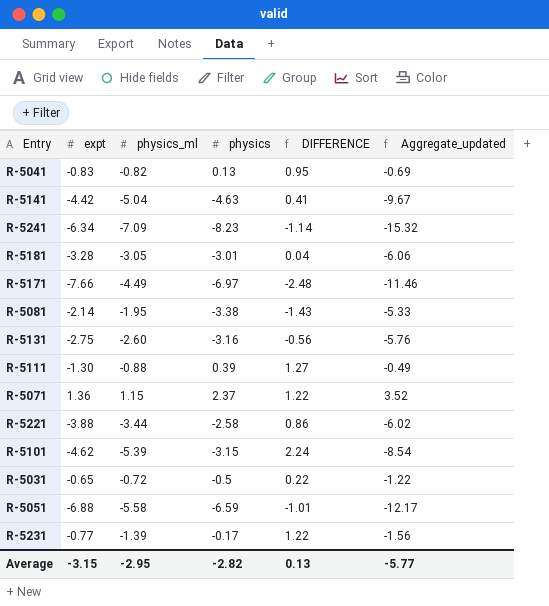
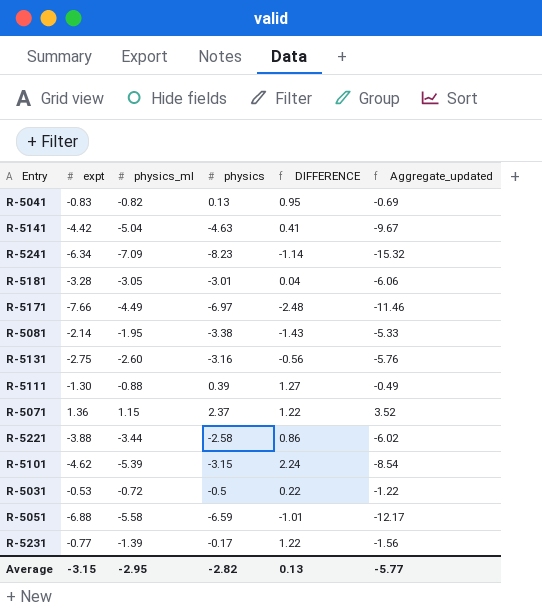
R-5031 | expt: -0.65 -> -0.53

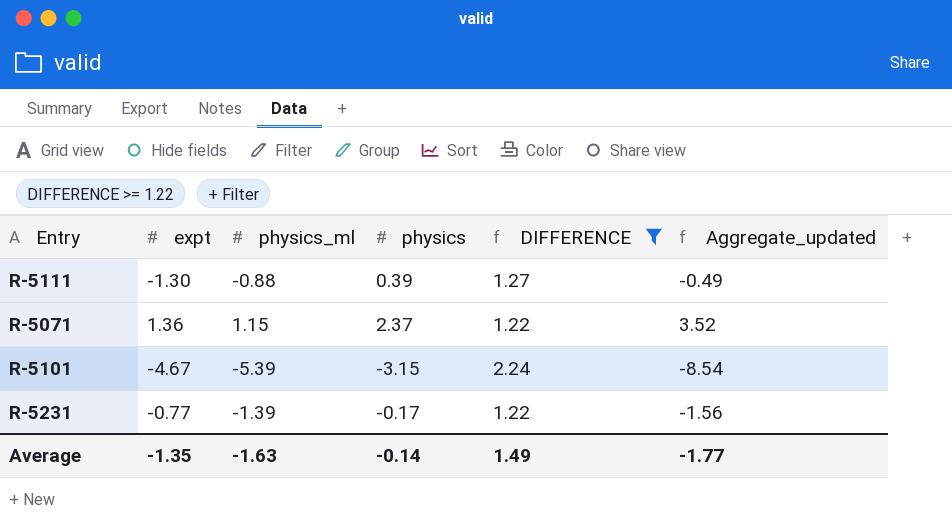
filter: none -> DIFFERENCE >= 1.22
R-5101 | expt: -4.62 -> -4.67
Average | expt: -3.15 -> -1.35
Average | physics_ml: -2.95 -> -1.63
Average | physics: -2.82 -> -0.14
Average | DIFFERENCE: 0.13 -> 1.49
Average | Aggregate_updated: -5.77 -> -1.77

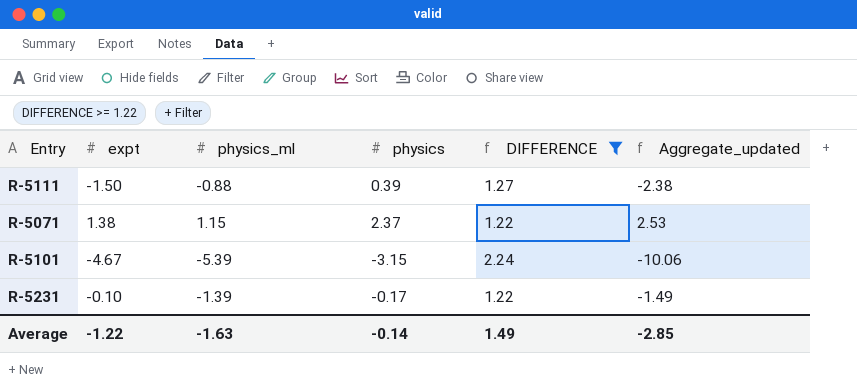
column Aggregate_updated | formula: [physics_ml] + [physics] -> [expt] + [physics_ml]
R-5111 | expt: -1.30 -> -1.50
R-5071 | expt: 1.36 -> 1.38
R-5231 | expt: -0.77 -> -0.10
Average | expt: -1.35 -> -1.22
Average | Aggregate_updated: -1.77 -> -2.85

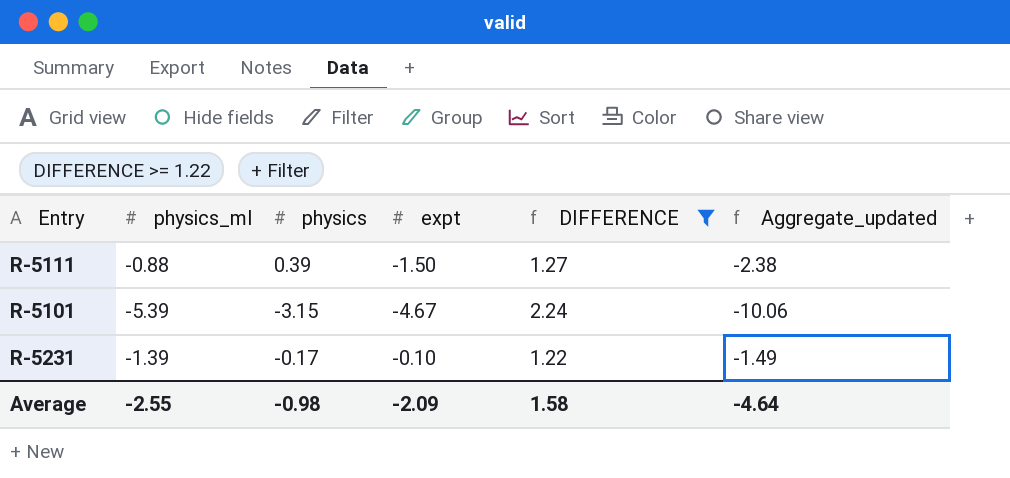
column expt | position: 2 -> 4
row R-5071: 1.38 | 1.15 | 2.37 | 1.22 | 2.53 -> none
Average | physics_ml: -1.63 -> -2.55
Average | physics: -0.14 -> -0.98
Average | expt: -1.22 -> -2.09
Average | DIFFERENCE: 1.49 -> 1.58
Average | Aggregate_updated: -2.85 -> -4.64

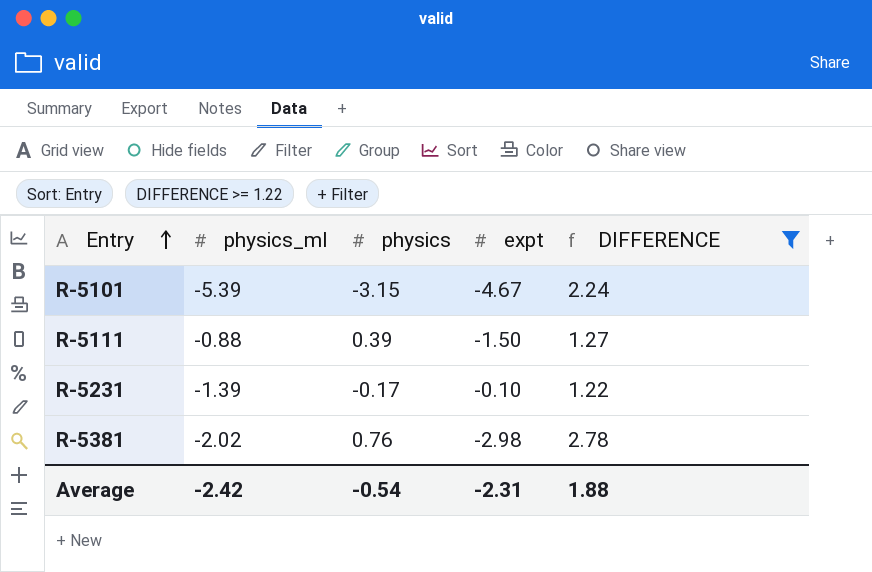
row order: none -> Entry ascending
column Aggregate_updated | formula: [physics_ml] + [expt] -> none
row R-5381: none -> -2.02 | 0.76 | -2.98 | 2.78
Average | physics_ml: -2.55 -> -2.42
Average | physics: -0.98 -> -0.54
Average | expt: -2.09 -> -2.31
Average | DIFFERENCE: 1.58 -> 1.88

